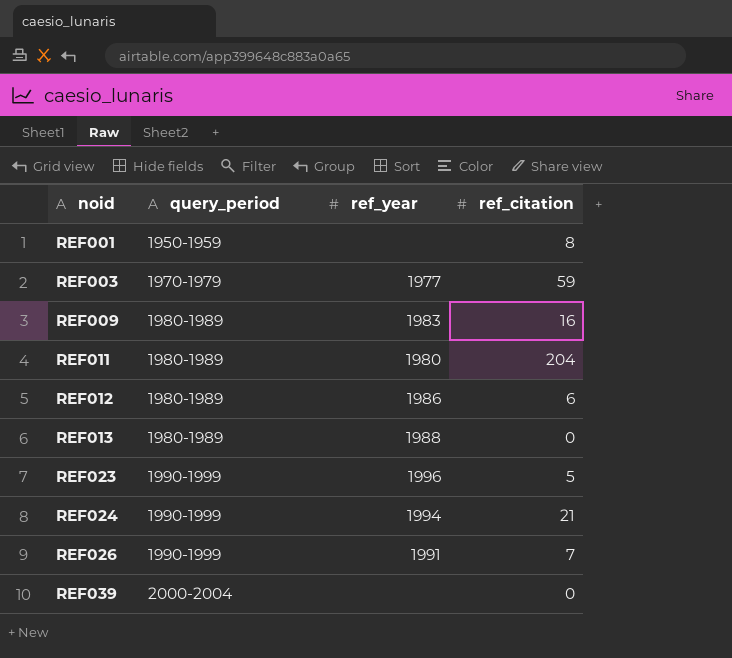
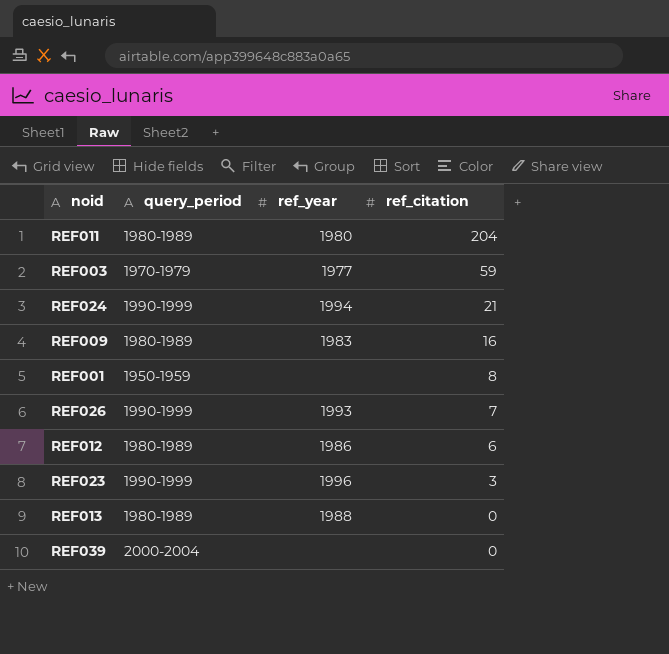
row order: noid ascending -> ref_citation descending
REF026 | ref_year: 1991 -> 1993
REF023 | ref_citation: 5 -> 3

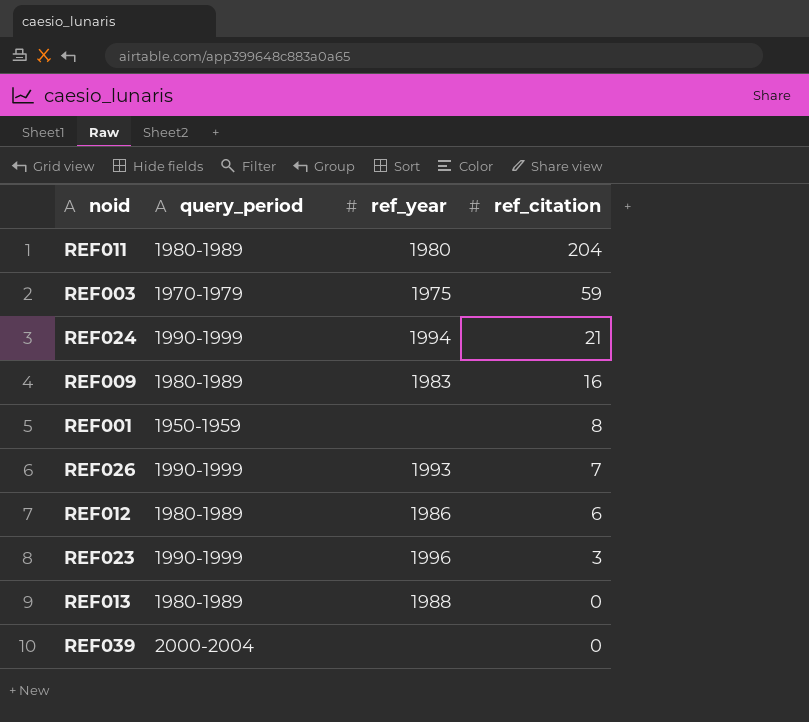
REF003 | ref_year: 1977 -> 1975

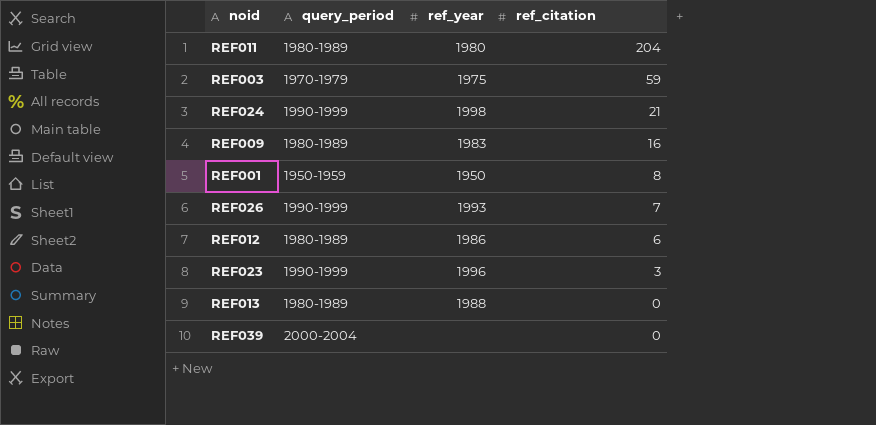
REF024 | ref_year: 1994 -> 1998
REF001 | ref_year: none -> 1950

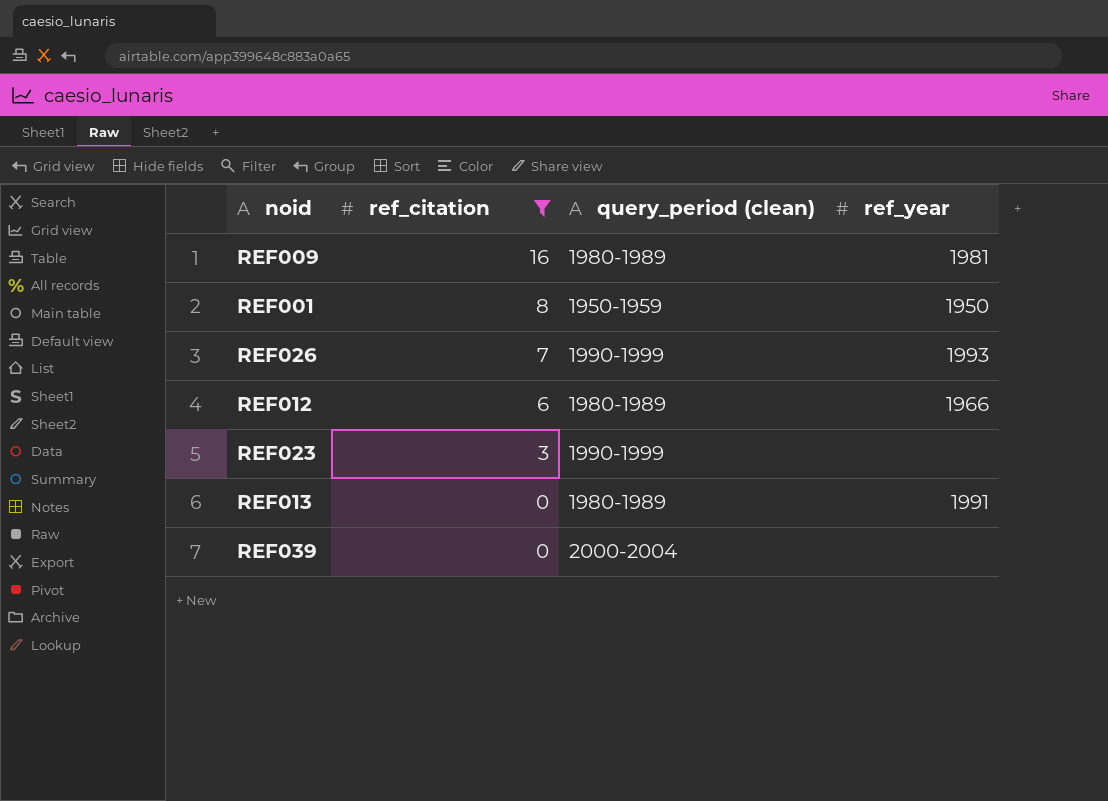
filter: none -> ref_citation <= 16
column ref_citation | position: 4 -> 2
column name: query_period -> query_period (clean)
REF009 | ref_year: 1983 -> 1981
REF012 | ref_year: 1986 -> 1966
REF023 | ref_year: 1996 -> none
REF013 | ref_year: 1988 -> 1991

